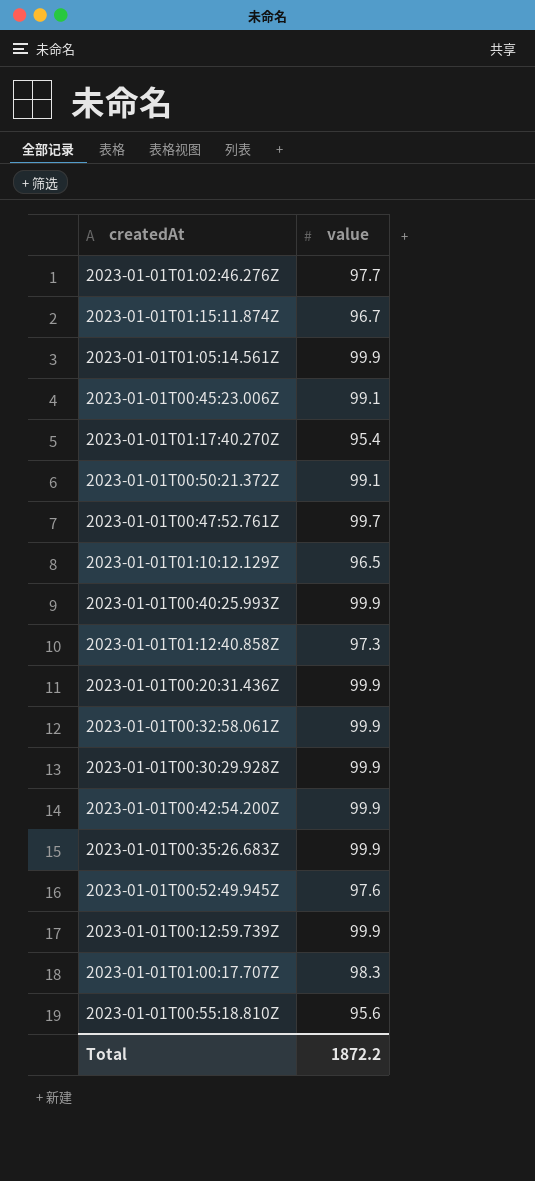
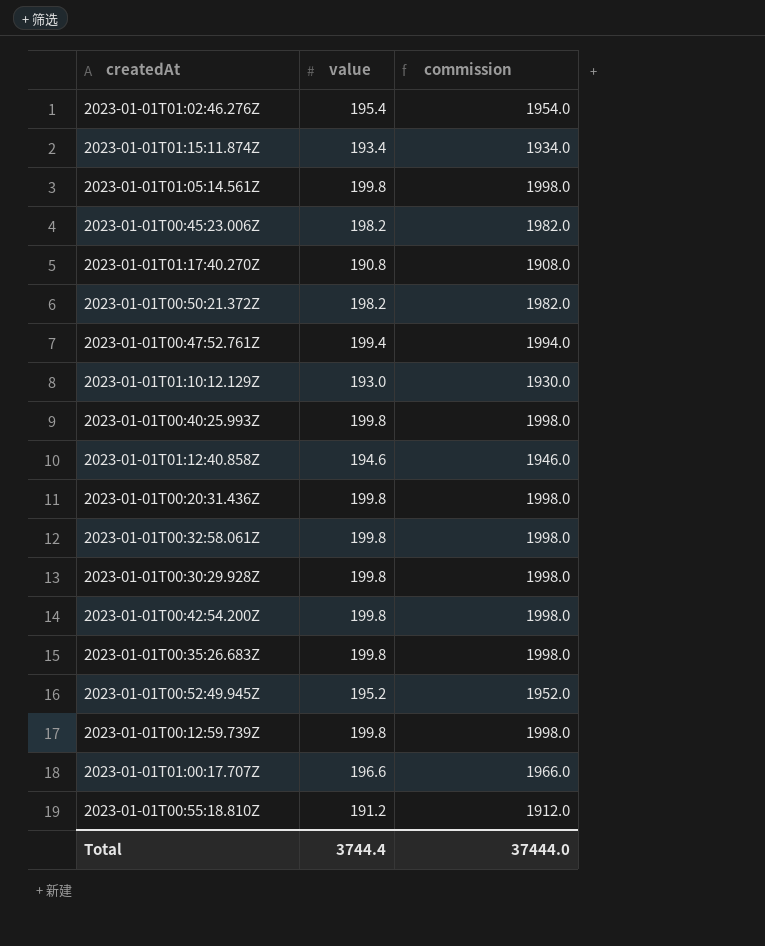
column commission | formula: none -> [value] * 10
2023-01-01T01:02:46.276Z | value: 97.7 -> 195.4
2023-01-01T01:15:11.874Z | value: 96.7 -> 193.4
2023-01-01T01:05:14.561Z | value: 99.9 -> 199.8
2023-01-01T00:45:23.006Z | value: 99.1 -> 198.2
2023-01-01T01:17:40.270Z | value: 95.4 -> 190.8
2023-01-01T00:50:21.372Z | value: 99.1 -> 198.2
2023-01-01T00:47:52.761Z | value: 99.7 -> 199.4
2023-01-01T01:10:12.129Z | value: 96.5 -> 193.0
2023-01-01T00:40:25.993Z | value: 99.9 -> 199.8
2023-01-01T01:12:40.858Z | value: 97.3 -> 194.6
2023-01-01T00:20:31.436Z | value: 99.9 -> 199.8
2023-01-01T00:32:58.061Z | value: 99.9 -> 199.8
2023-01-01T00:30:29.928Z | value: 99.9 -> 199.8
2023-01-01T00:42:54.200Z | value: 99.9 -> 199.8
2023-01-01T00:35:26.683Z | value: 99.9 -> 199.8
2023-01-01T00:52:49.945Z | value: 97.6 -> 195.2
2023-01-01T00:12:59.739Z | value: 99.9 -> 199.8
2023-01-01T01:00:17.707Z | value: 98.3 -> 196.6
2023-01-01T00:55:18.810Z | value: 95.6 -> 191.2
Total | value: 1872.2 -> 3744.4

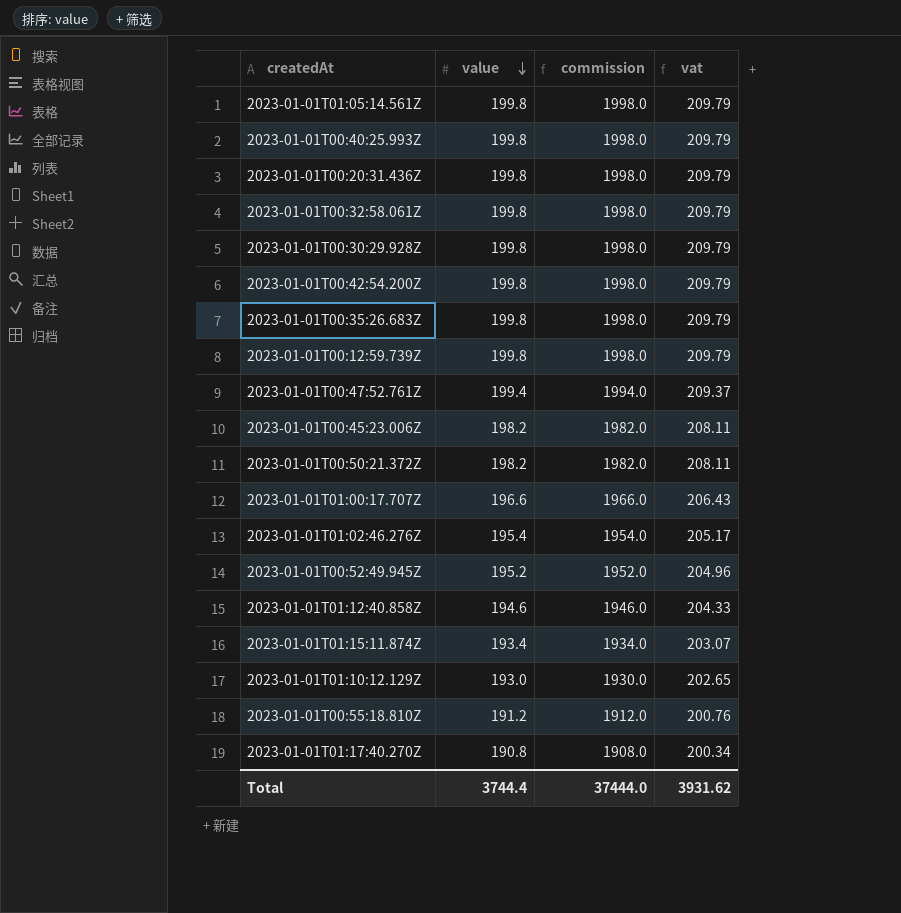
row order: none -> value descending
column vat | formula: none -> [value] * 1.05

